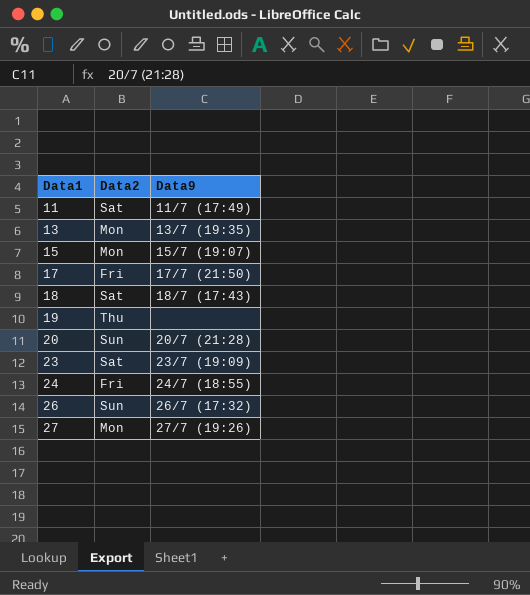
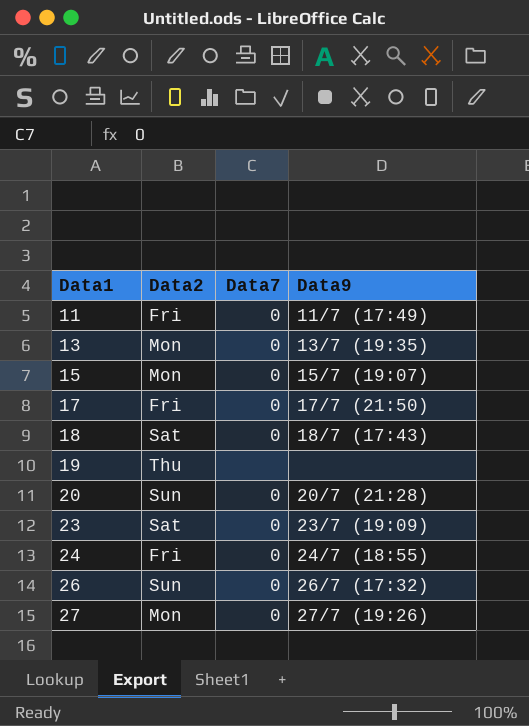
column Data7 | position: none -> 3
11 | Data2: Sat -> Fri

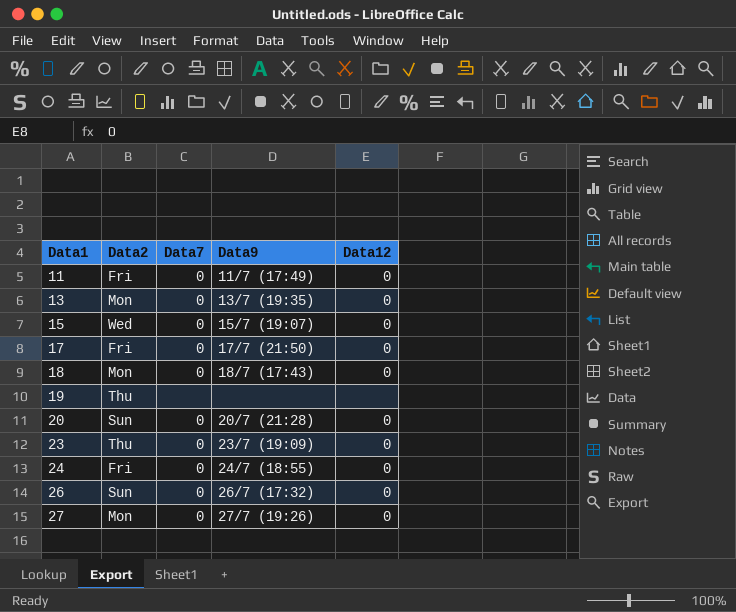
column Data12 | position: none -> 5
15 | Data2: Mon -> Wed
18 | Data2: Sat -> Mon
23 | Data2: Sat -> Thu

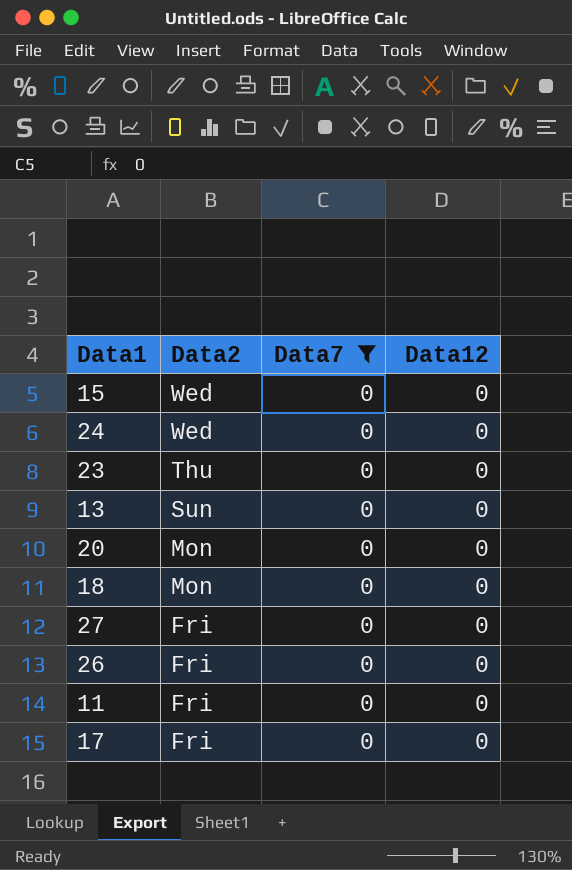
filter: none -> Data7 = 0
row order: Data1 ascending -> Data2 descending
column Data9 | position: 4 -> none
24 | Data2: Fri -> Wed
13 | Data2: Mon -> Sun
20 | Data2: Sun -> Mon
27 | Data2: Mon -> Fri
26 | Data2: Sun -> Fri

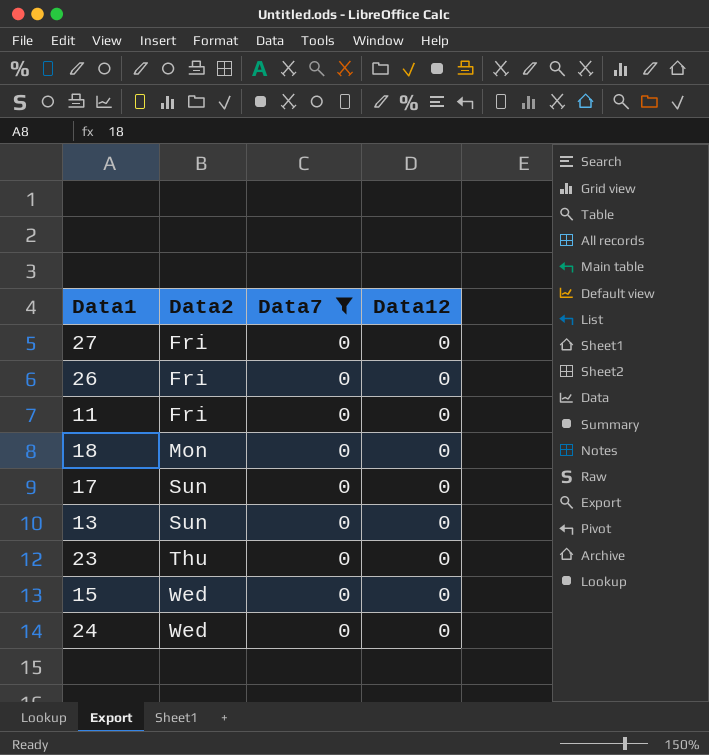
row order: Data2 descending -> Data2 ascending
row 20: Mon | 0 | 0 -> none
17 | Data2: Fri -> Sun

